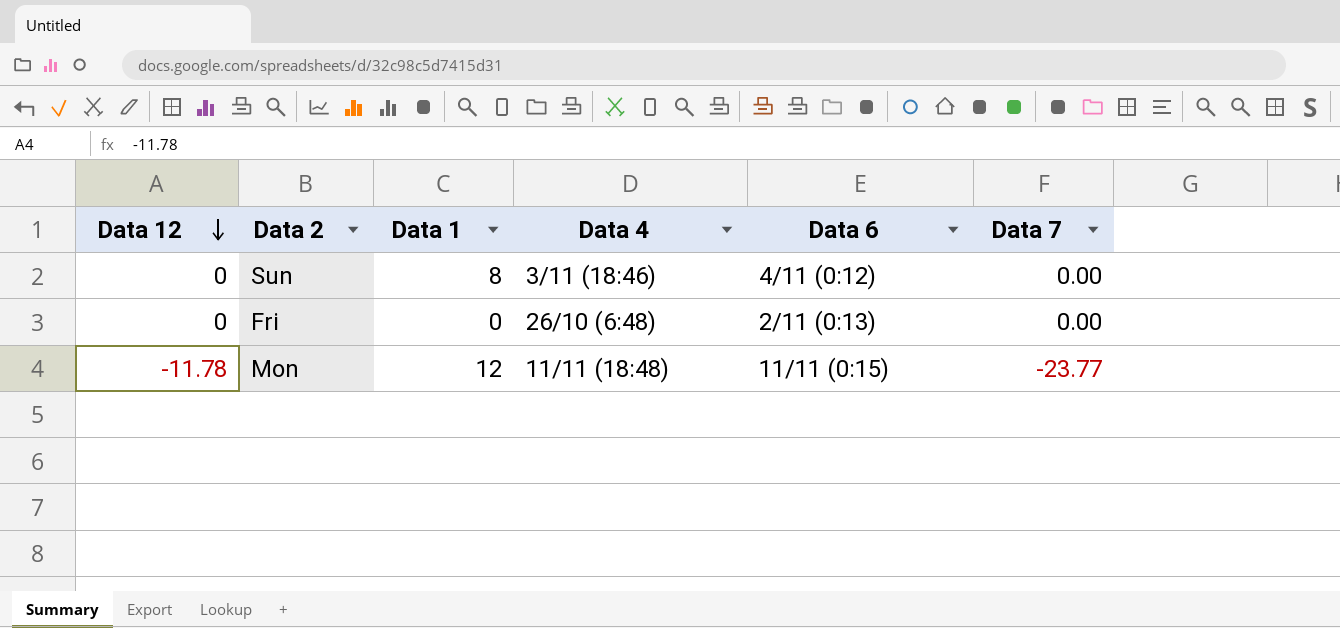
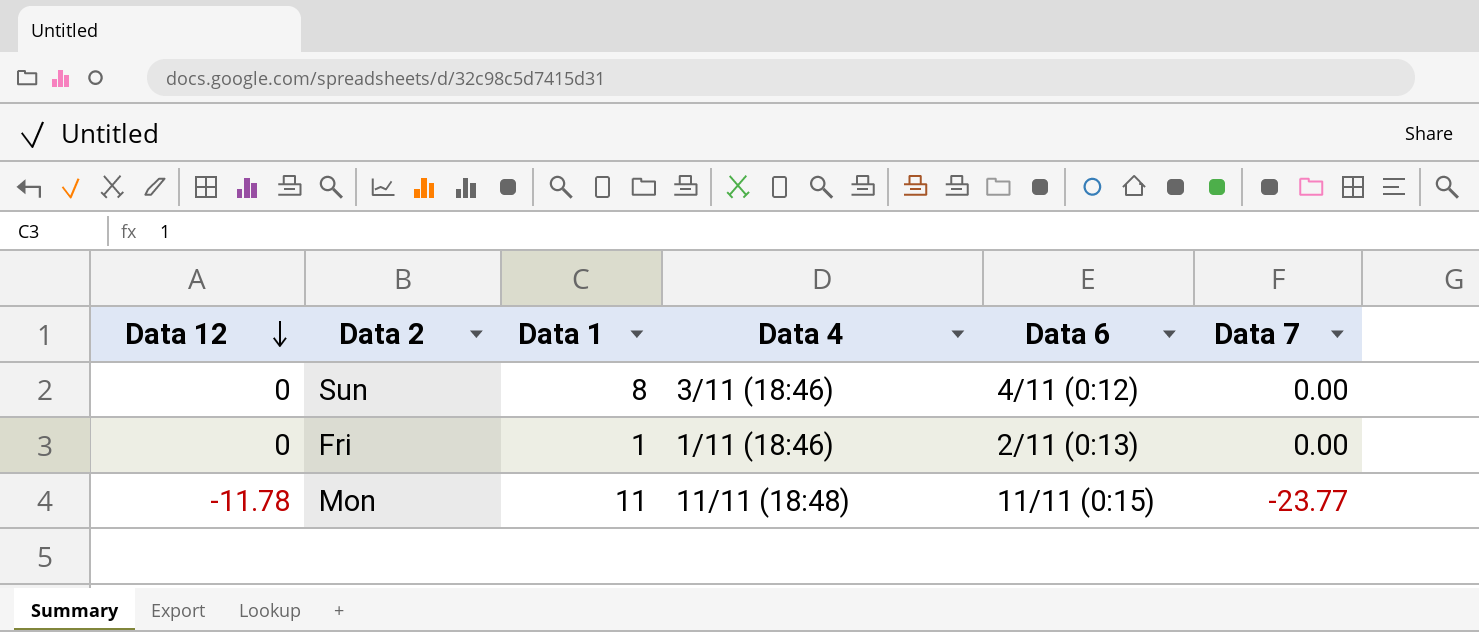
Fri | Data 1: 0 -> 1
Fri | Data 4: 26/10 (6:48) -> 1/11 (18:46)
Mon | Data 1: 12 -> 11

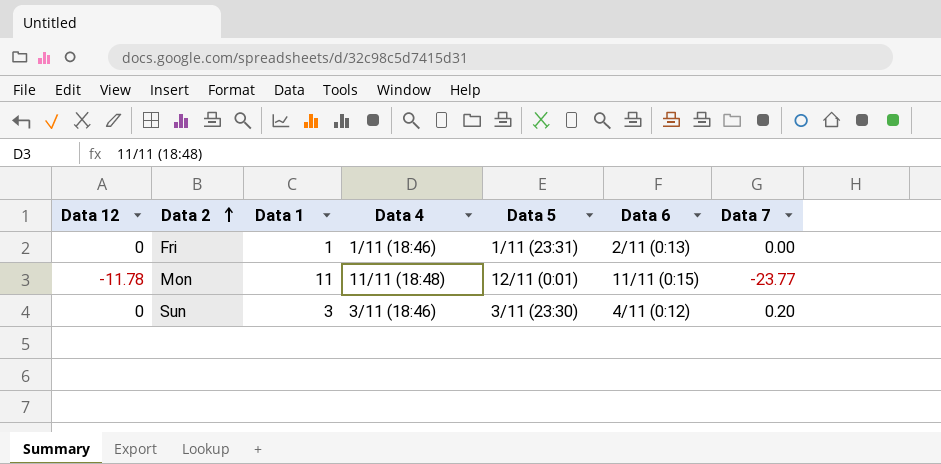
row order: Data 12 descending -> Data 2 ascending
column Data 5 | position: none -> 5
Sun | Data 1: 8 -> 3
Sun | Data 7: 0.00 -> 0.20

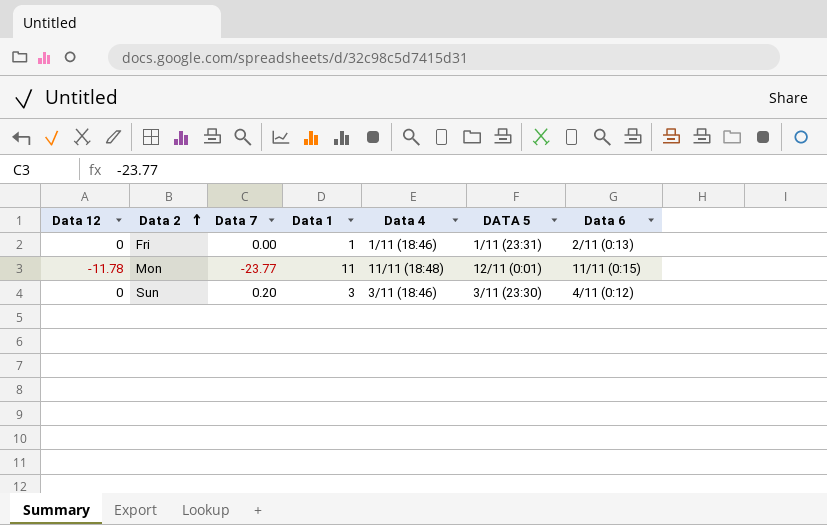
column Data 7 | position: 7 -> 3
column name: Data 5 -> DATA 5

